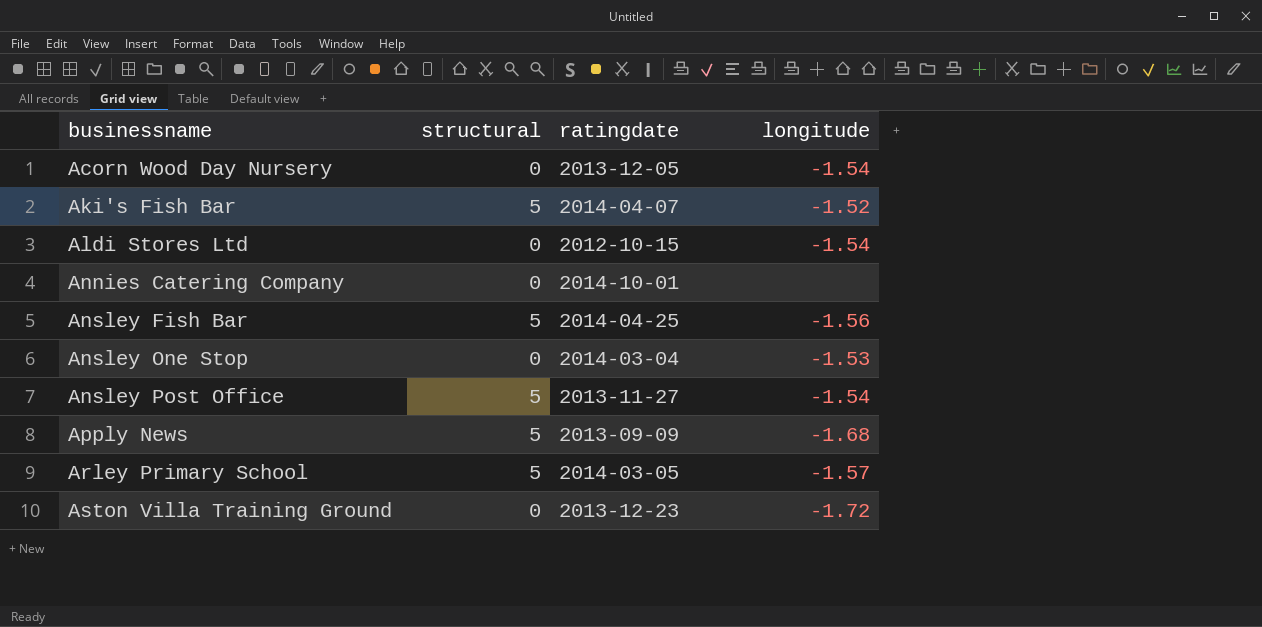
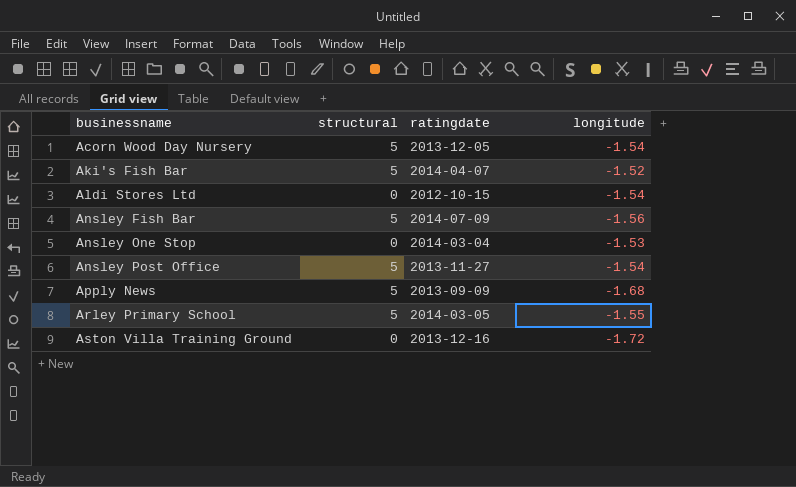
row Annies Catering Company: 0 | 2014-10-01 | none -> none
Acorn Wood Day Nursery | structural: 0 -> 5
Ansley Fish Bar | ratingdate: 2014-04-25 -> 2014-07-09
Arley Primary School | longitude: -1.57 -> -1.55
Aston Villa Training Ground | ratingdate: 2013-12-23 -> 2013-12-16

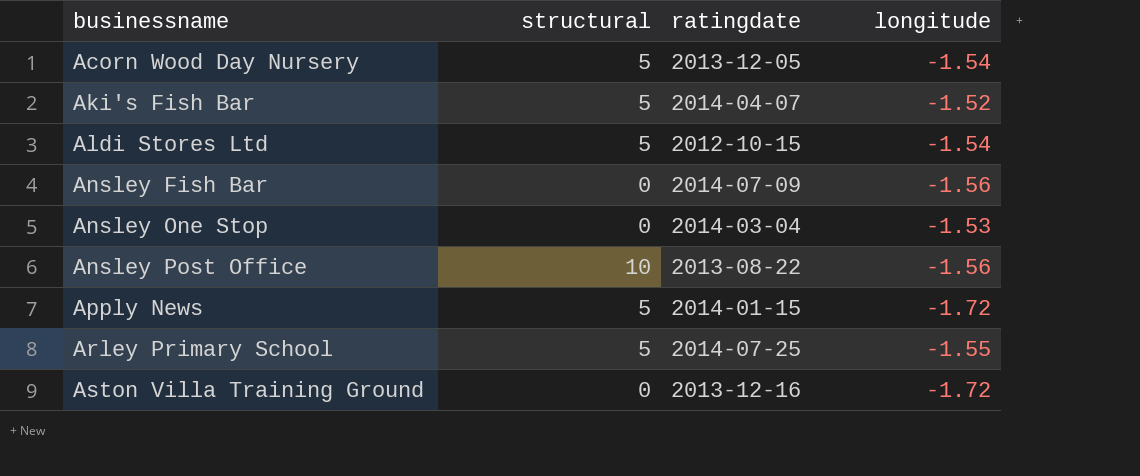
Aldi Stores Ltd | structural: 0 -> 5
Ansley Fish Bar | structural: 5 -> 0
Ansley Post Office | structural: 5 -> 10
Ansley Post Office | ratingdate: 2013-11-27 -> 2013-08-22
Ansley Post Office | longitude: -1.54 -> -1.56
Apply News | ratingdate: 2013-09-09 -> 2014-01-15
Apply News | longitude: -1.68 -> -1.72
Arley Primary School | ratingdate: 2014-03-05 -> 2014-07-25

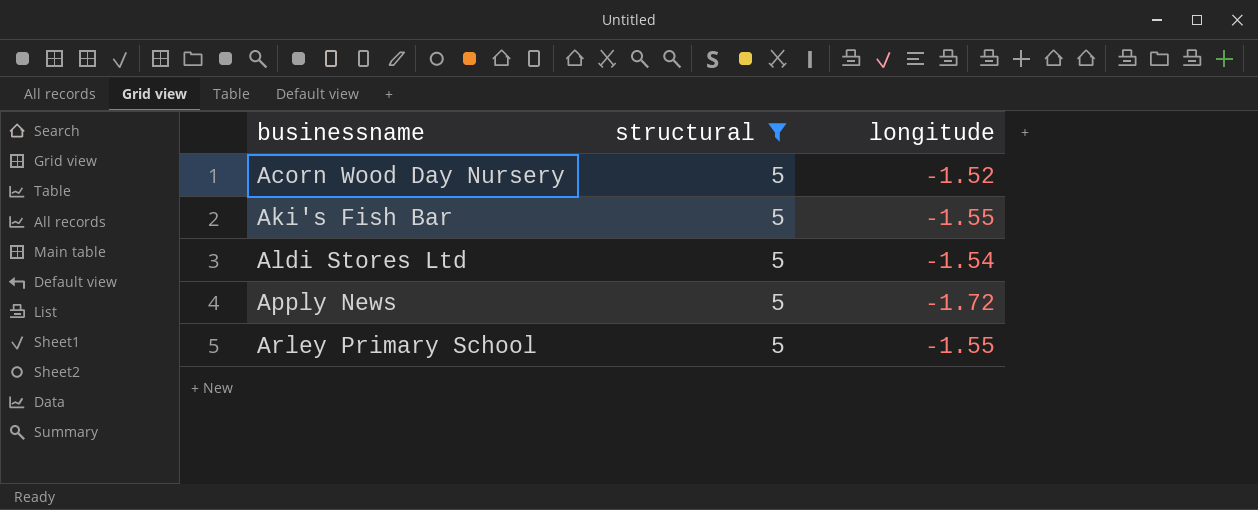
filter: none -> structural = 5
column ratingdate | position: 3 -> none
Acorn Wood Day Nursery | longitude: -1.54 -> -1.52
Aki's Fish Bar | longitude: -1.52 -> -1.55

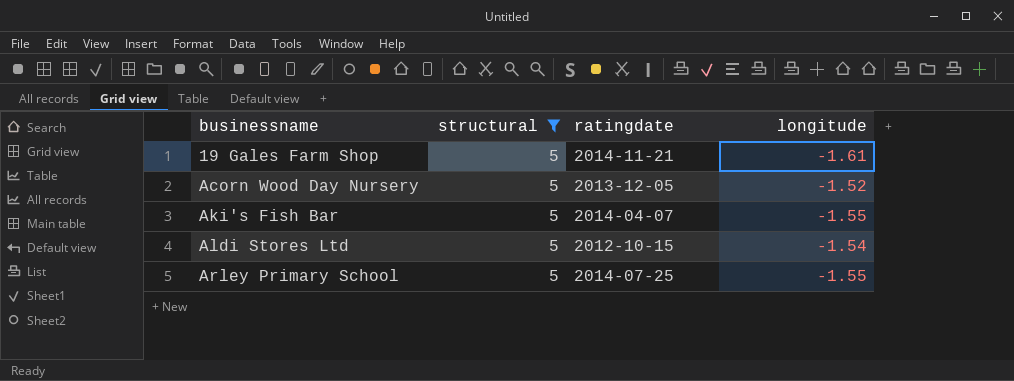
column ratingdate | position: none -> 3
row Apply News: 5 | -1.72 -> none
row 19 Gales Farm Shop: none -> 5 | 2014-11-21 | -1.61

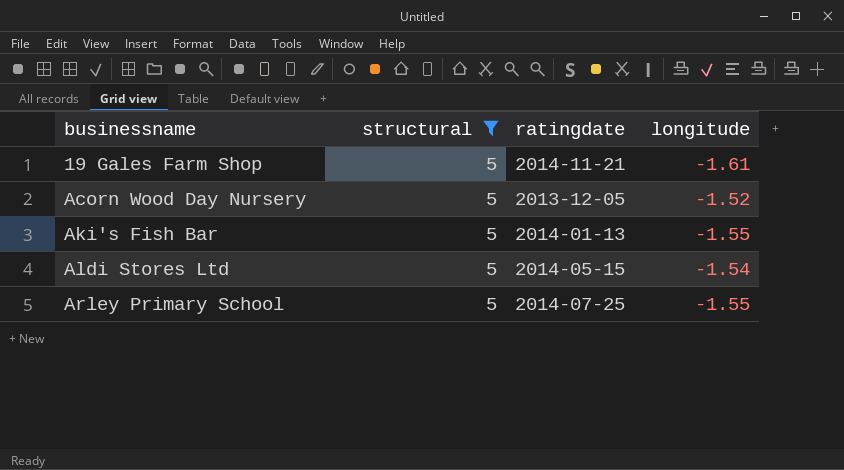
Aki's Fish Bar | ratingdate: 2014-04-07 -> 2014-01-13
Aldi Stores Ltd | ratingdate: 2012-10-15 -> 2014-05-15

